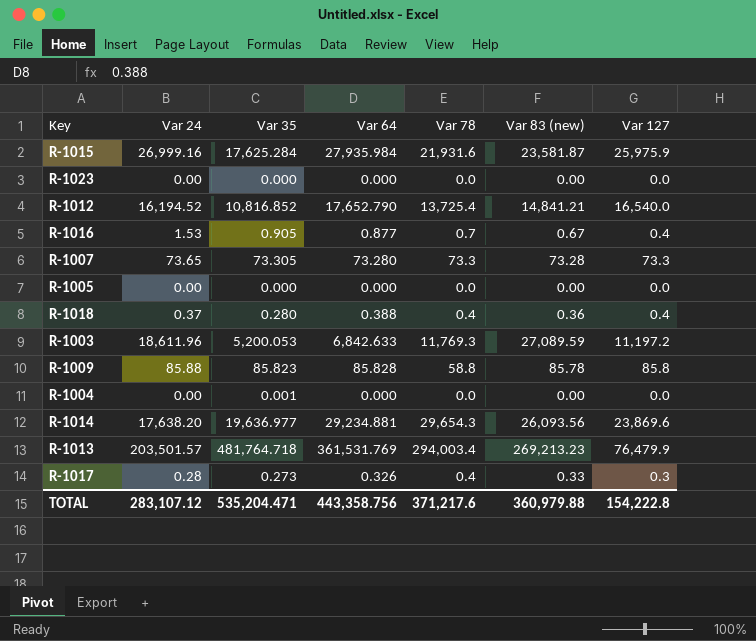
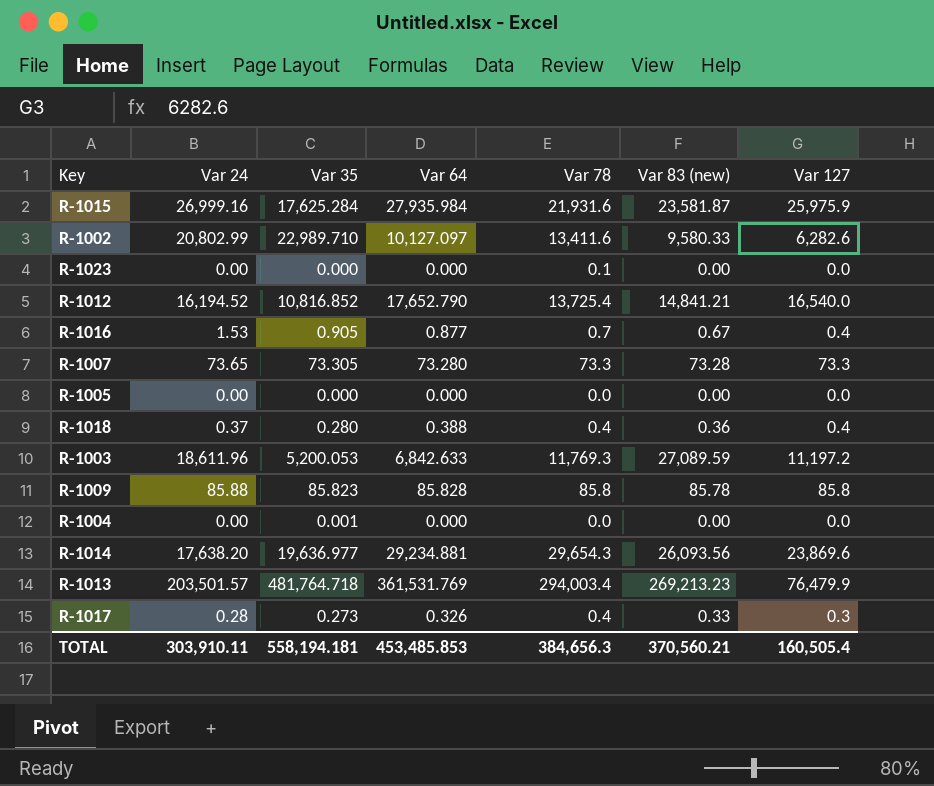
row R-1002: none -> 20,802.99 | 22,989.710 | 10,127.097 | 13,411.6 | 9,580.33 | 6,282.6
R-1023 | Var 78: 0.0 -> 0.1
R-1009 | Var 78: 58.8 -> 85.8
TOTAL | Var 24: 283,107.12 -> 303,910.11
TOTAL | Var 35: 535,204.471 -> 558,194.181
TOTAL | Var 64: 443,358.756 -> 453,485.853
TOTAL | Var 78: 371,217.6 -> 384,656.3
TOTAL | Var 83 (new): 360,979.88 -> 370,560.21
TOTAL | Var 127: 154,222.8 -> 160,505.4

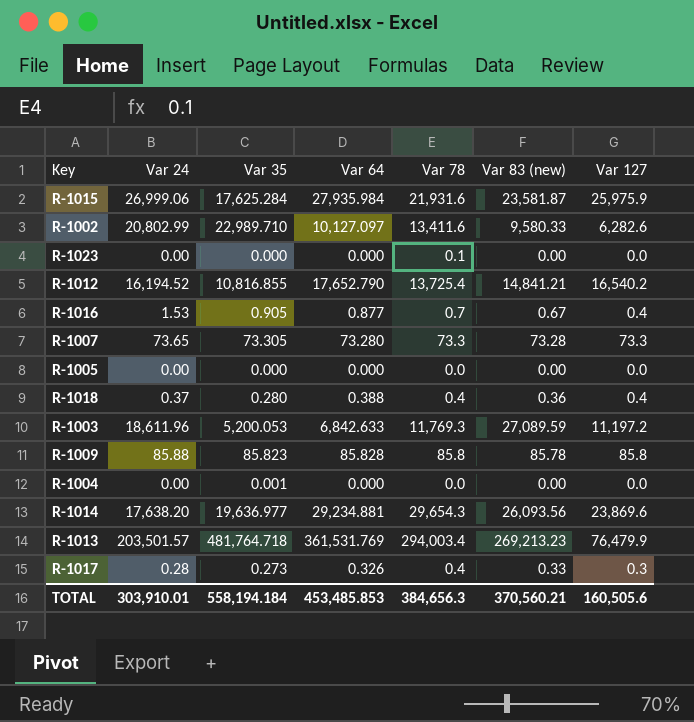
R-1015 | Var 24: 26,999.16 -> 26,999.06
R-1012 | Var 35: 10,816.852 -> 10,816.855
R-1012 | Var 127: 16,540.0 -> 16,540.2
TOTAL | Var 24: 303,910.11 -> 303,910.01
TOTAL | Var 35: 558,194.181 -> 558,194.184
TOTAL | Var 127: 160,505.4 -> 160,505.6

